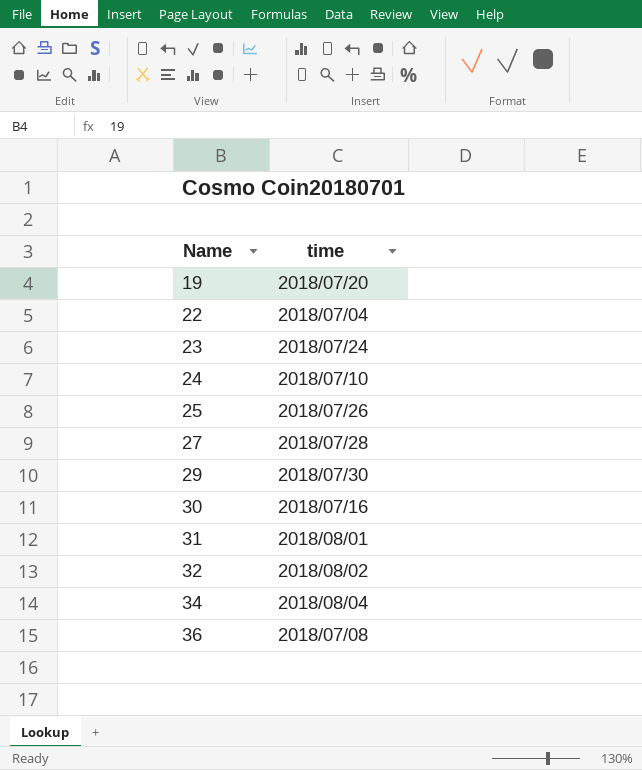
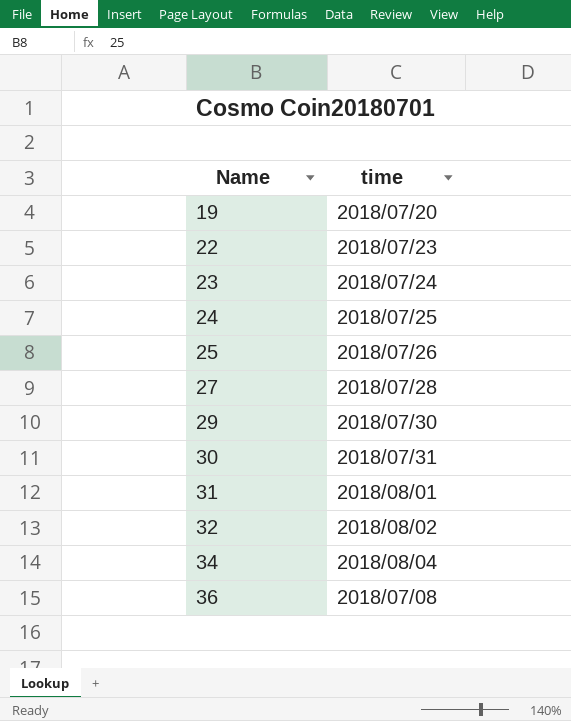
22 | time: 2018/07/04 -> 2018/07/23
24 | time: 2018/07/10 -> 2018/07/25
30 | time: 2018/07/16 -> 2018/07/31

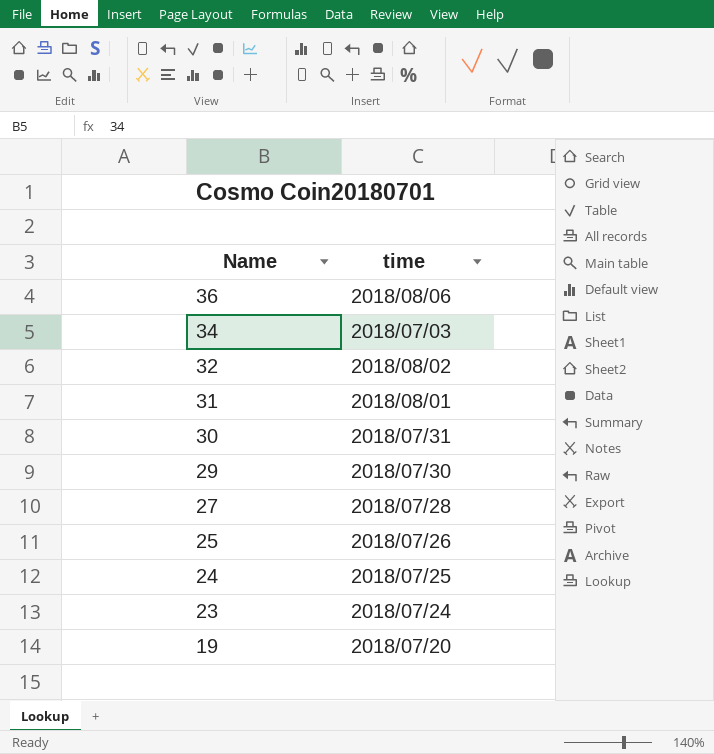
row order: Name ascending -> Name descending
row 22: 2018/07/23 -> none
36 | time: 2018/07/08 -> 2018/08/06
34 | time: 2018/08/04 -> 2018/07/03

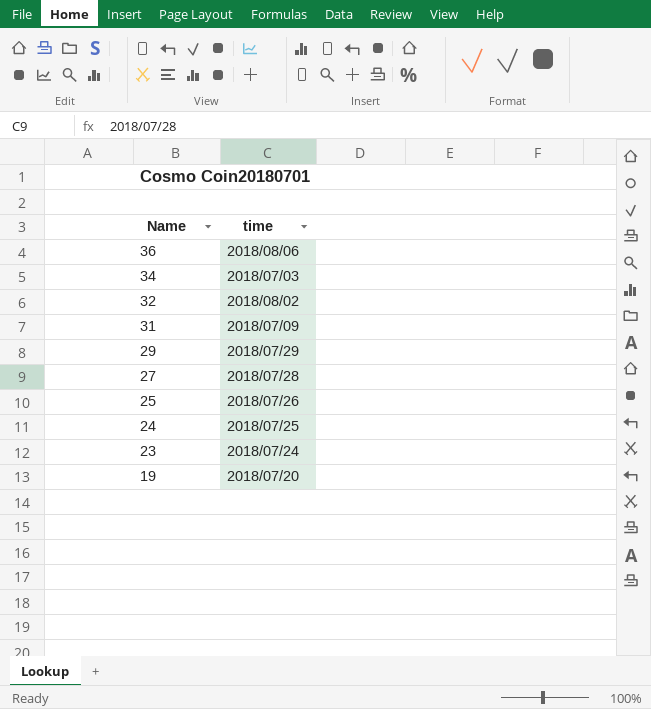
row 30: 2018/07/31 -> none
31 | time: 2018/08/01 -> 2018/07/09
29 | time: 2018/07/30 -> 2018/07/29

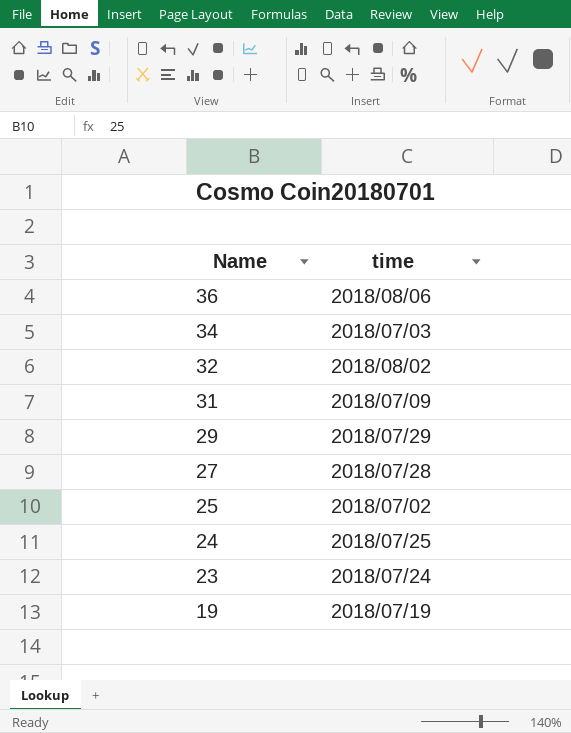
25 | time: 2018/07/26 -> 2018/07/02
19 | time: 2018/07/20 -> 2018/07/19

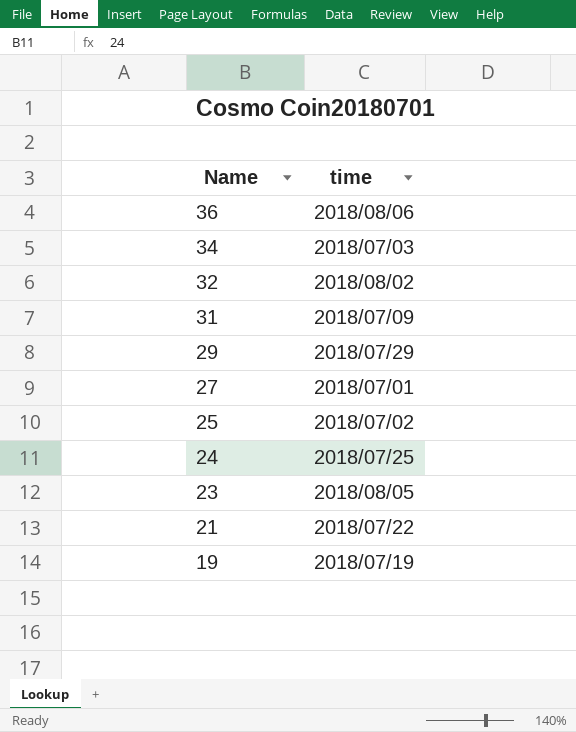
27 | time: 2018/07/28 -> 2018/07/01
23 | time: 2018/07/24 -> 2018/08/05
row 21: none -> 2018/07/22

